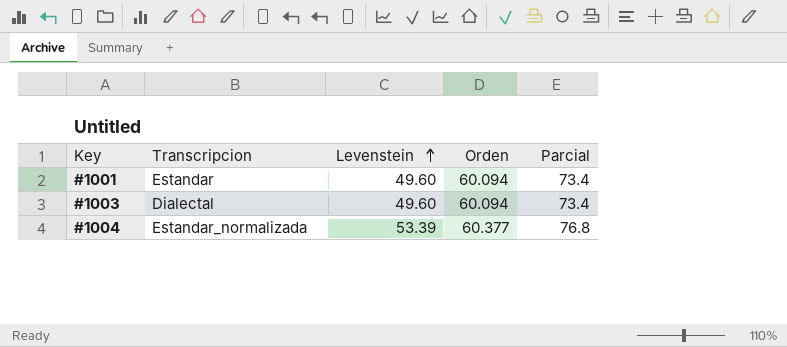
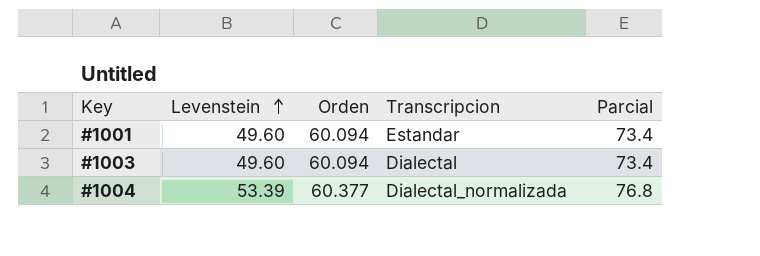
column Transcripcion | position: 2 -> 4
#1004 | Transcripcion: Estandar_normalizada -> Dialectal_normalizada

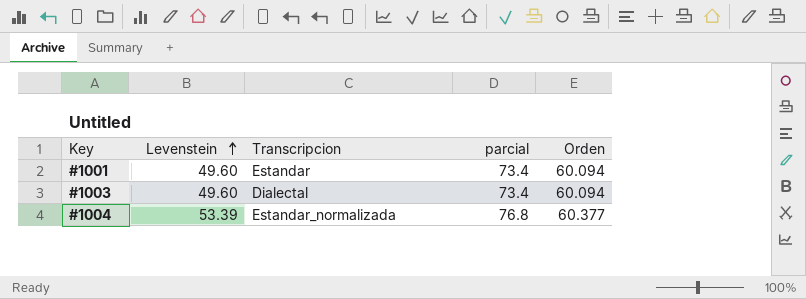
column name: Parcial -> parcial
column Orden | position: 3 -> 5
#1004 | Transcripcion: Dialectal_normalizada -> Estandar_normalizada

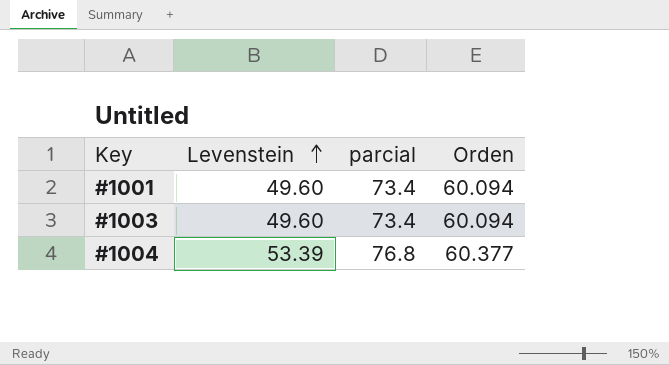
column Transcripcion | position: 3 -> none

